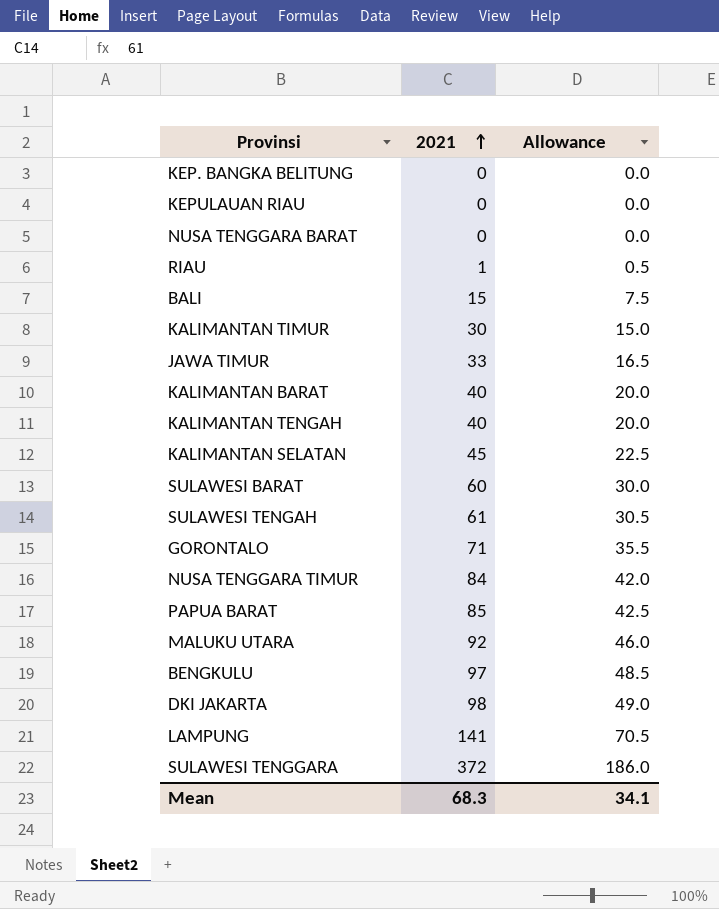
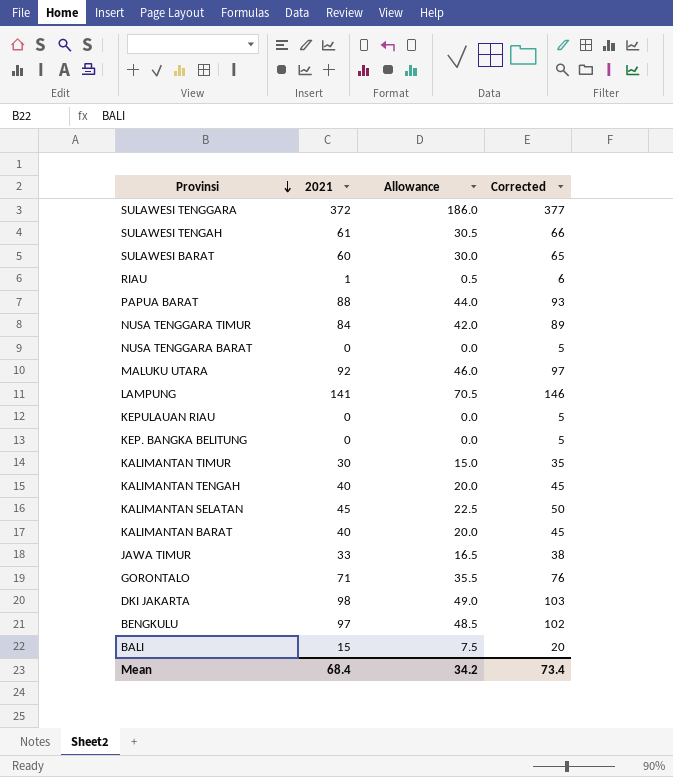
row order: 2021 ascending -> Provinsi descending
column Corrected | formula: none -> [2021] + 5
PAPUA BARAT | 2021: 85 -> 88
PAPUA BARAT | Allowance: 42.5 -> 44.0
Mean | 2021: 68.3 -> 68.4
Mean | Allowance: 34.1 -> 34.2

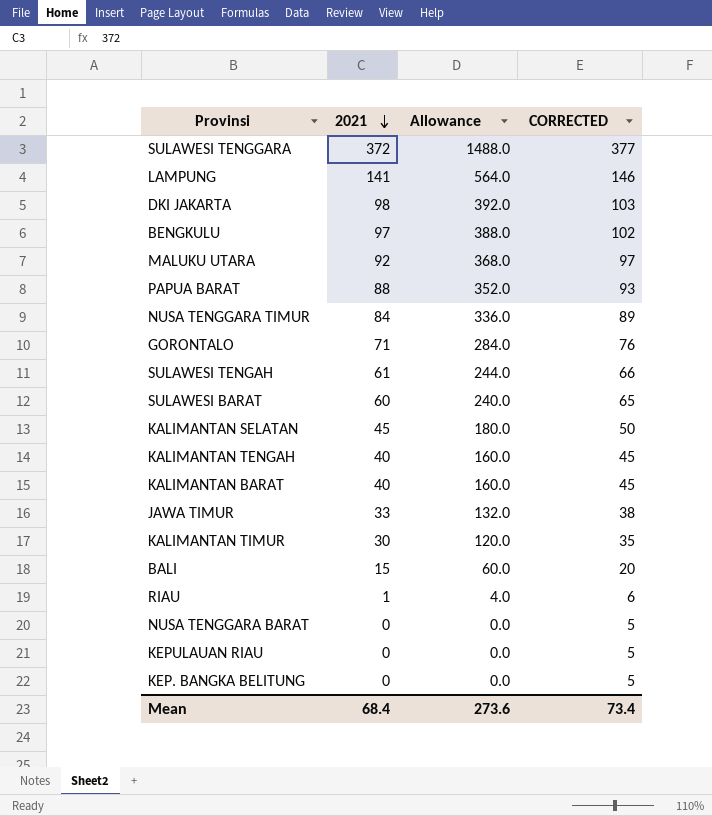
row order: Provinsi descending -> 2021 descending
column Allowance | formula: [2021] * 0.5 -> [2021] * 4
column name: Corrected -> CORRECTED
Mean | Allowance: 34.2 -> 273.6

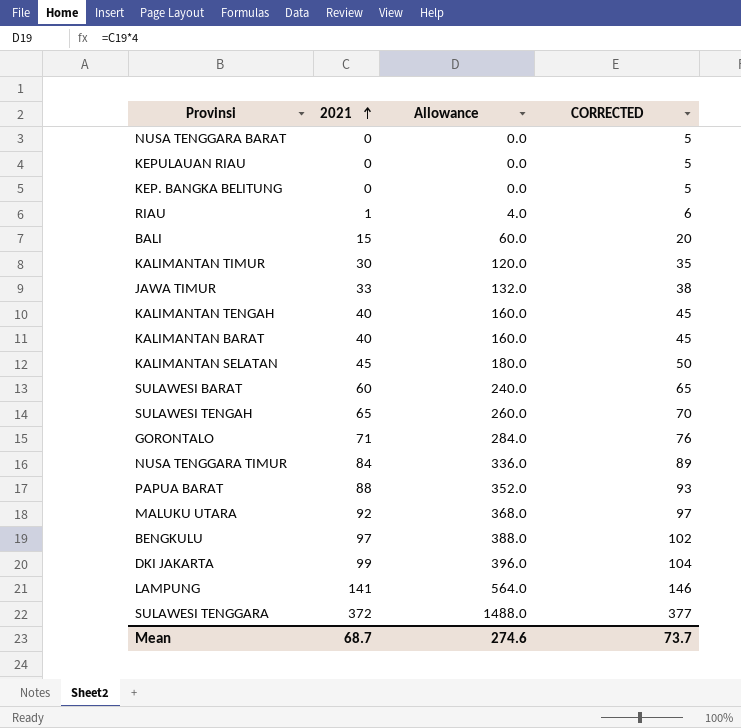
row order: 2021 descending -> 2021 ascending
SULAWESI TENGAH | 2021: 61 -> 65
SULAWESI TENGAH | Allowance: 244.0 -> 260.0
SULAWESI TENGAH | CORRECTED: 66 -> 70
DKI JAKARTA | 2021: 98 -> 99
DKI JAKARTA | Allowance: 392.0 -> 396.0
DKI JAKARTA | CORRECTED: 103 -> 104
Mean | 2021: 68.4 -> 68.7
Mean | Allowance: 273.6 -> 274.6
Mean | CORRECTED: 73.4 -> 73.7

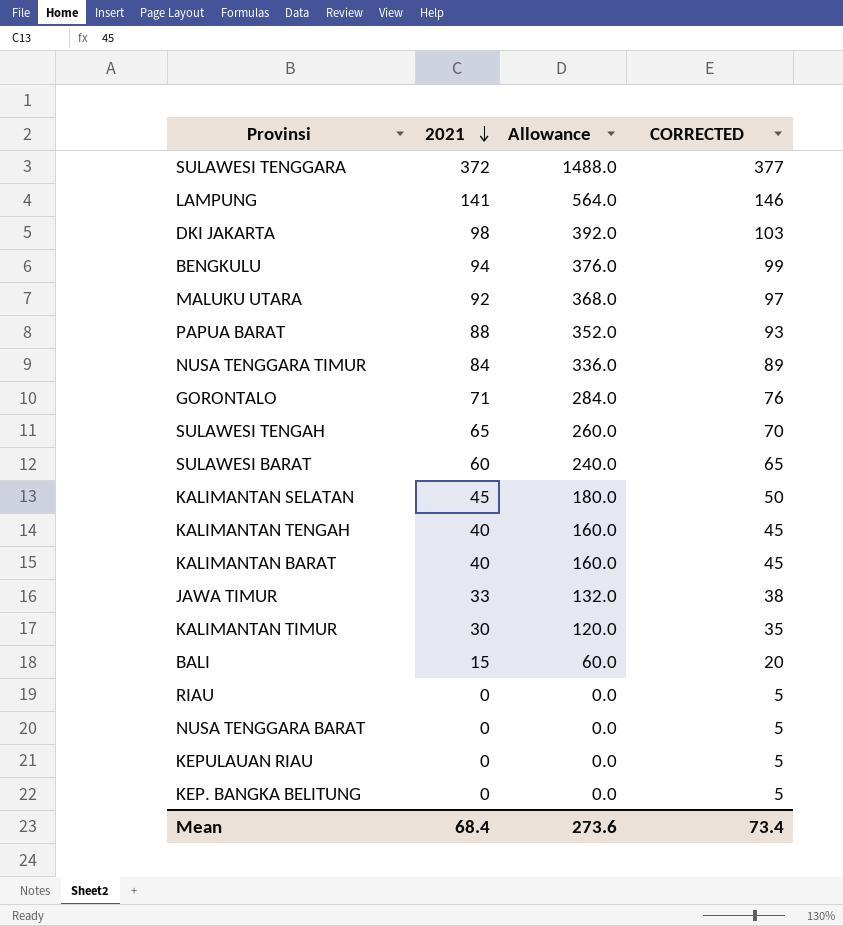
row order: 2021 ascending -> 2021 descending
DKI JAKARTA | 2021: 99 -> 98
DKI JAKARTA | Allowance: 396.0 -> 392.0
DKI JAKARTA | CORRECTED: 104 -> 103
BENGKULU | 2021: 97 -> 94
BENGKULU | Allowance: 388.0 -> 376.0
BENGKULU | CORRECTED: 102 -> 99
RIAU | 2021: 1 -> 0
RIAU | Allowance: 4.0 -> 0.0
RIAU | CORRECTED: 6 -> 5
Mean | 2021: 68.7 -> 68.4
Mean | Allowance: 274.6 -> 273.6
Mean | CORRECTED: 73.7 -> 73.4

